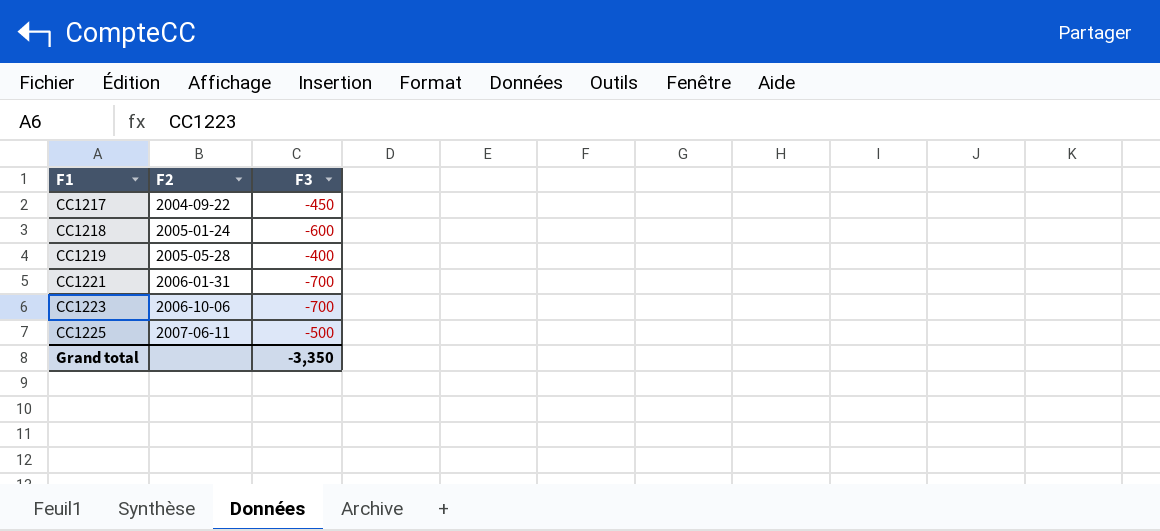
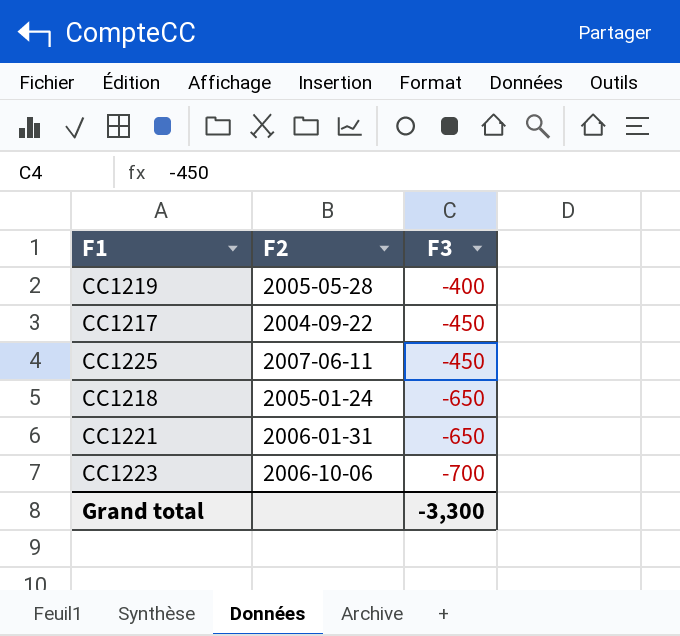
row order: F1 ascending -> F3 descending
CC1225 | F3: -500 -> -450
CC1218 | F3: -600 -> -650
CC1221 | F3: -700 -> -650
Grand total | F3: -3,350 -> -3,300

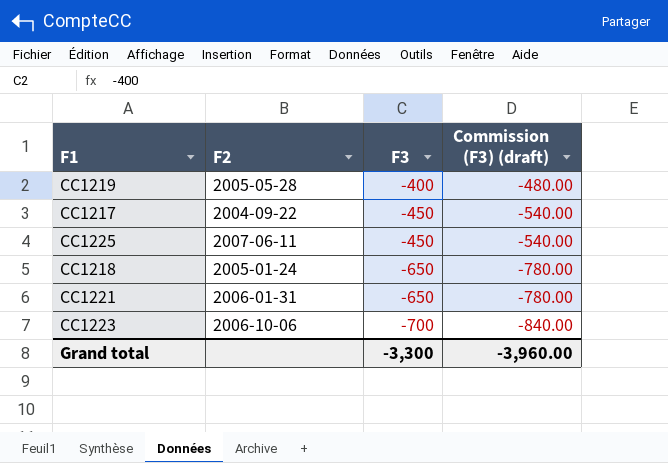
column Commission (F3) (draft) | formula: none -> [F3] * 1.2

